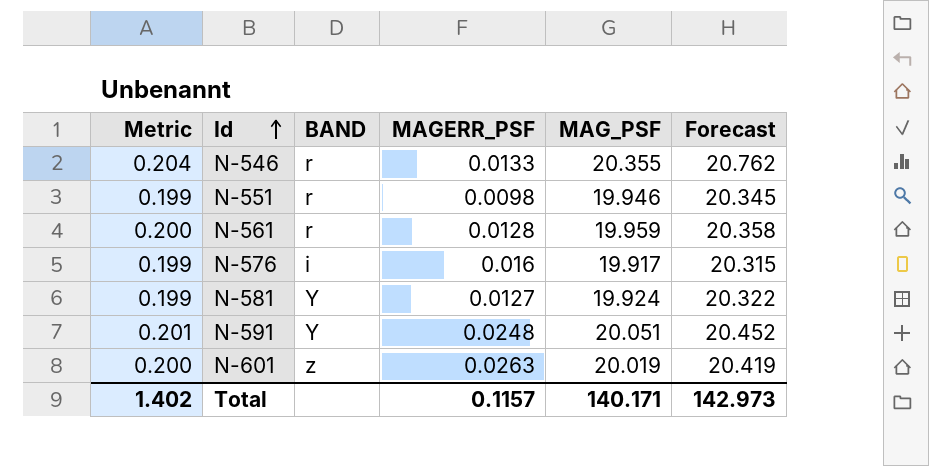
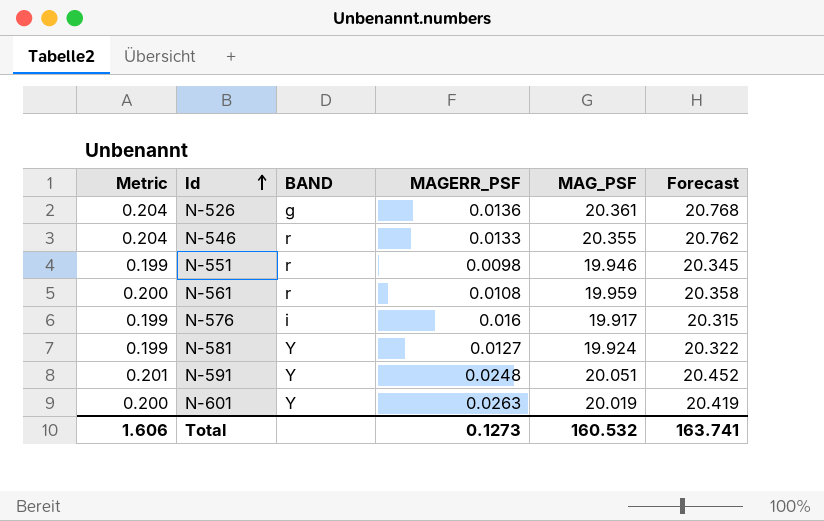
row N-526: none -> 0.204 | g | 0.0136 | 20.361 | 20.768
N-561 | MAGERR_PSF: 0.0128 -> 0.0108
N-601 | BAND: z -> Y
Total | Metric: 1.402 -> 1.606
Total | MAGERR_PSF: 0.1157 -> 0.1273
Total | MAG_PSF: 140.171 -> 160.532
Total | Forecast: 142.973 -> 163.741

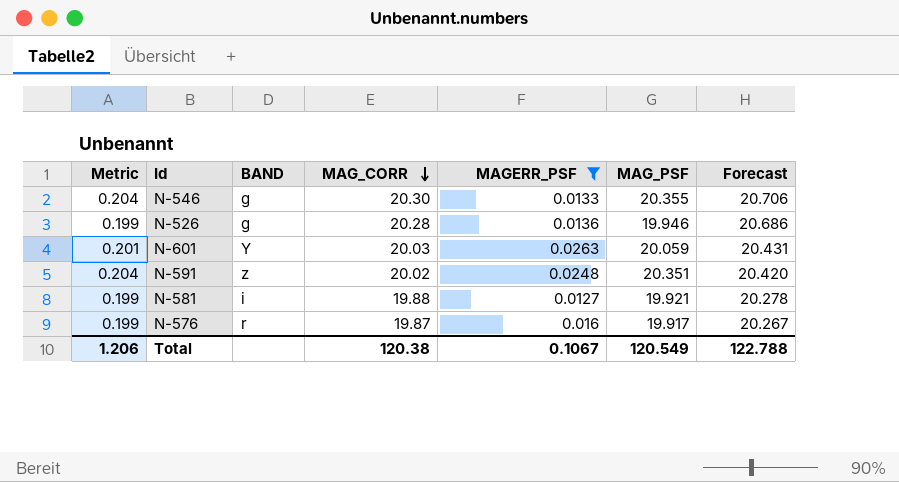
filter: none -> MAGERR_PSF >= 0.0127
row order: Id ascending -> MAG_CORR descending
column MAG_CORR | position: none -> 4
column Forecast | formula: [MAG_PSF] * 1.02 -> [MAG_CORR] * 1.02
N-546 | BAND: r -> g
N-526 | Metric: 0.204 -> 0.199
N-526 | MAG_PSF: 20.361 -> 19.946
N-601 | Metric: 0.200 -> 0.201
N-601 | MAG_PSF: 20.019 -> 20.059
N-591 | Metric: 0.201 -> 0.204
N-591 | BAND: Y -> z
N-591 | MAG_PSF: 20.051 -> 20.351
N-581 | BAND: Y -> i
N-581 | MAG_PSF: 19.924 -> 19.921
N-576 | BAND: i -> r
Total | Metric: 1.606 -> 1.206
Total | MAGERR_PSF: 0.1273 -> 0.1067
Total | MAG_PSF: 160.532 -> 120.549
Total | Forecast: 163.741 -> 122.788

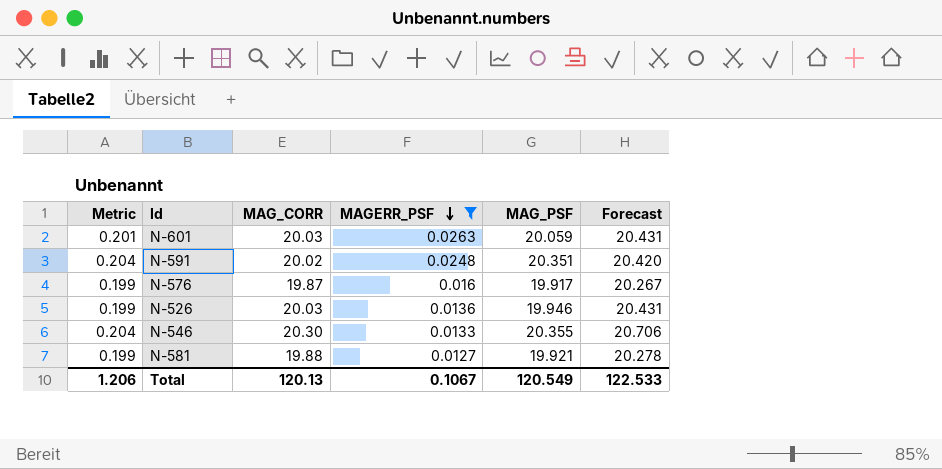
row order: MAG_CORR descending -> MAGERR_PSF descending
column BAND | position: 3 -> none
N-526 | MAG_CORR: 20.28 -> 20.03
N-526 | Forecast: 20.686 -> 20.431
Total | MAG_CORR: 120.38 -> 120.13
Total | Forecast: 122.788 -> 122.533

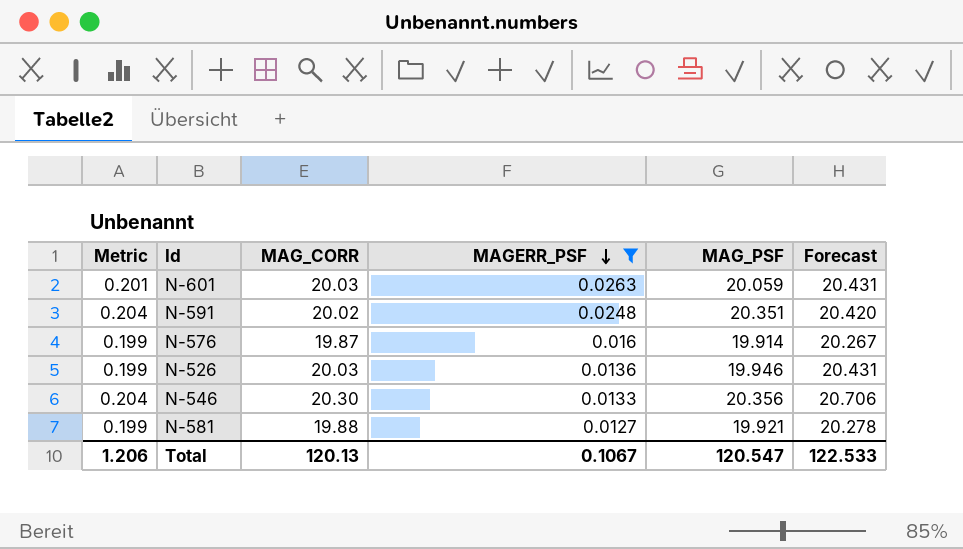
N-576 | MAG_PSF: 19.917 -> 19.914
N-546 | MAG_PSF: 20.355 -> 20.356
Total | MAG_PSF: 120.549 -> 120.547

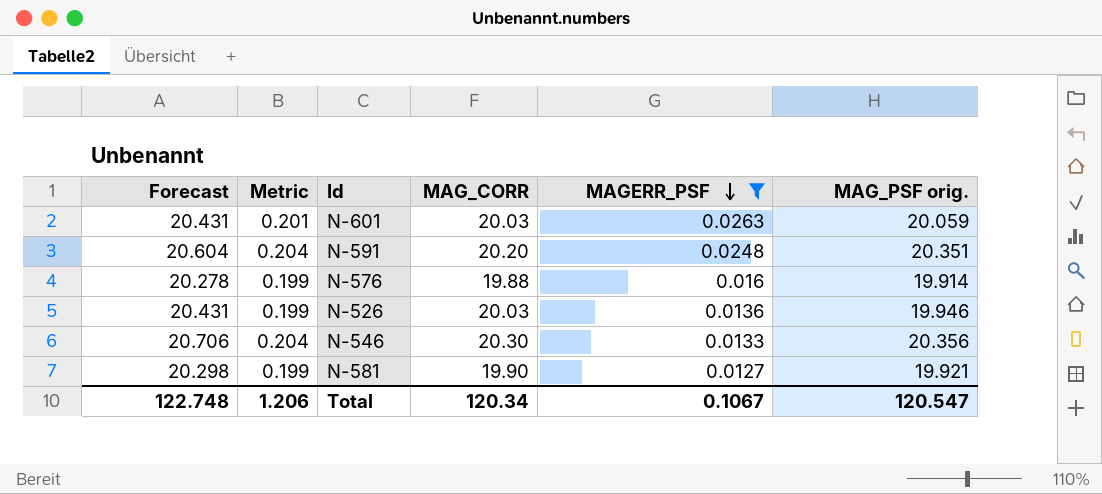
column Forecast | position: 6 -> 1
column name: MAG_PSF -> MAG_PSF orig.
N-591 | Forecast: 20.420 -> 20.604
N-591 | MAG_CORR: 20.02 -> 20.20
N-576 | Forecast: 20.267 -> 20.278
N-576 | MAG_CORR: 19.87 -> 19.88
N-581 | Forecast: 20.278 -> 20.298
N-581 | MAG_CORR: 19.88 -> 19.90
Total | Forecast: 122.533 -> 122.748
Total | MAG_CORR: 120.13 -> 120.34

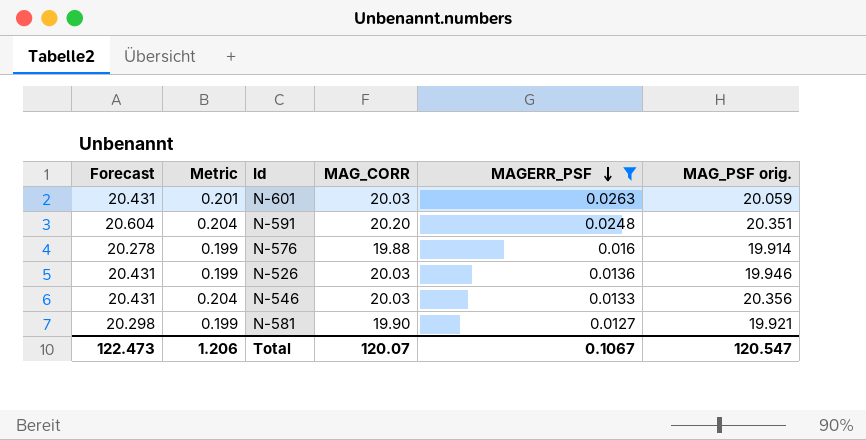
N-546 | Forecast: 20.706 -> 20.431
N-546 | MAG_CORR: 20.30 -> 20.03
Total | Forecast: 122.748 -> 122.473
Total | MAG_CORR: 120.34 -> 120.07

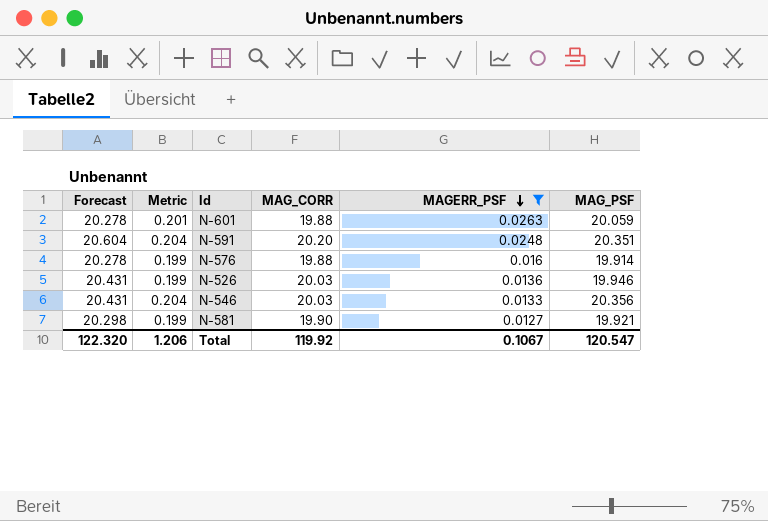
column name: MAG_PSF orig. -> MAG_PSF
N-601 | Forecast: 20.431 -> 20.278
N-601 | MAG_CORR: 20.03 -> 19.88
Total | Forecast: 122.473 -> 122.320
Total | MAG_CORR: 120.07 -> 119.92

